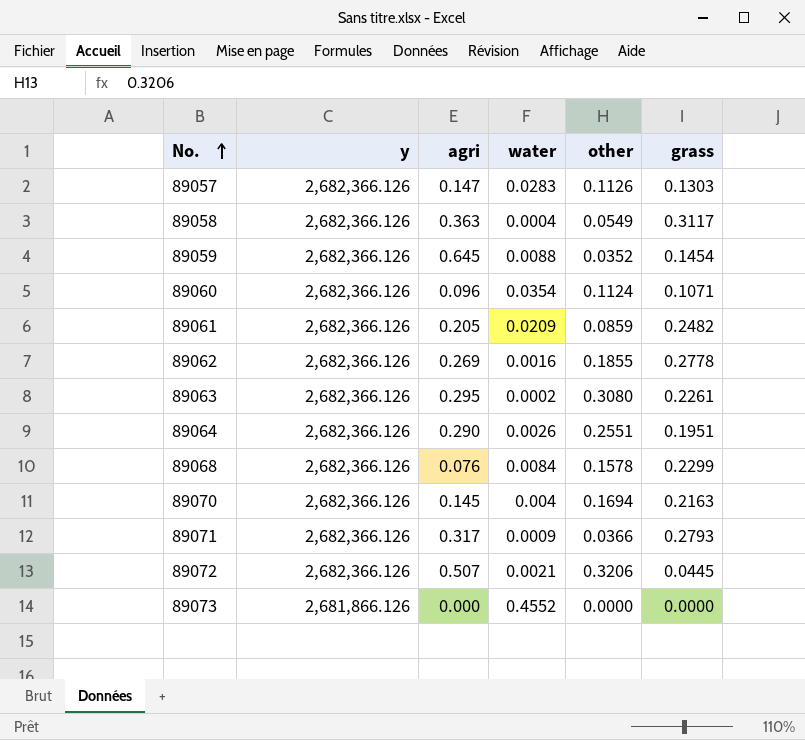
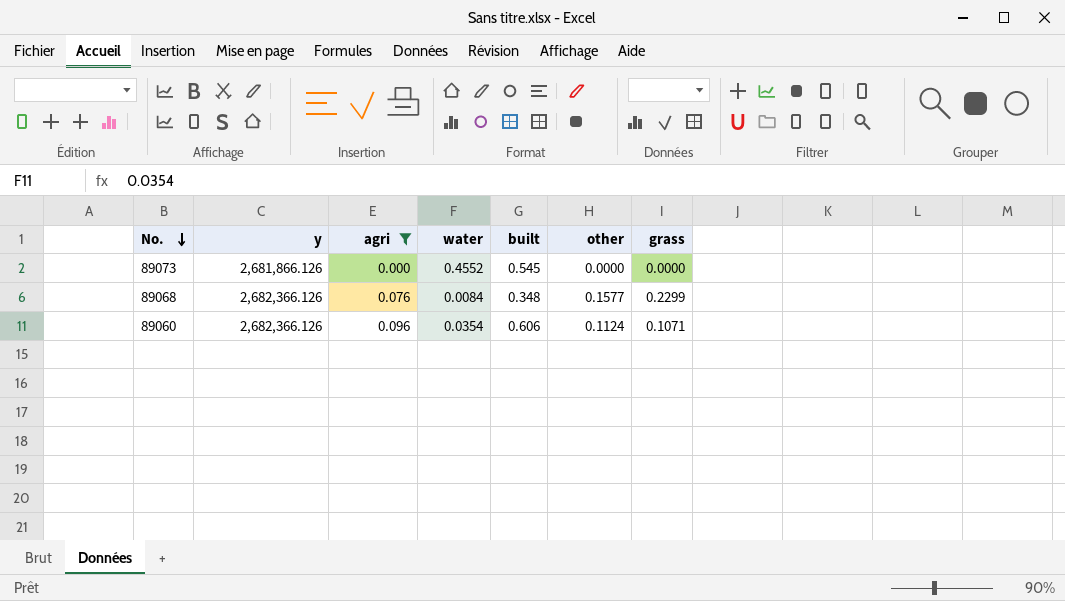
filter: none -> agri <= 0.096
row order: No. ascending -> No. descending
column built | position: none -> 5
89068 | other: 0.1578 -> 0.1577

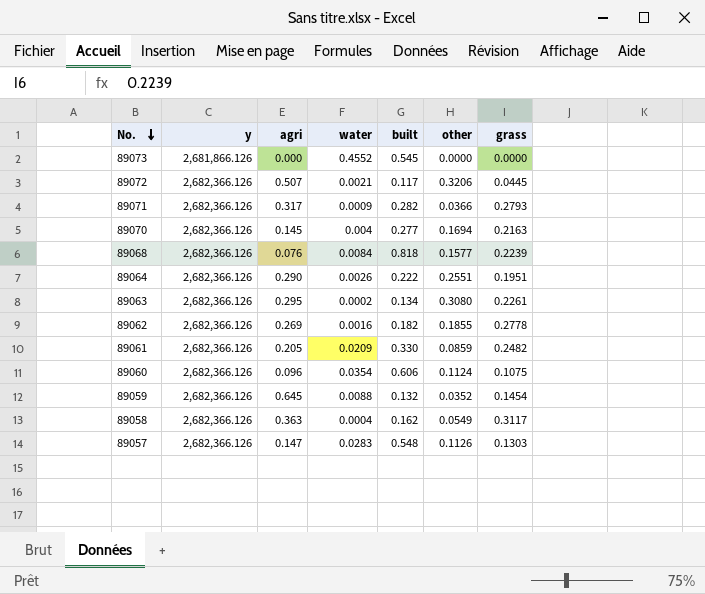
filter: agri <= 0.096 -> none
89068 | built: 0.348 -> 0.818
89068 | grass: 0.2299 -> 0.2239
89060 | grass: 0.1071 -> 0.1075

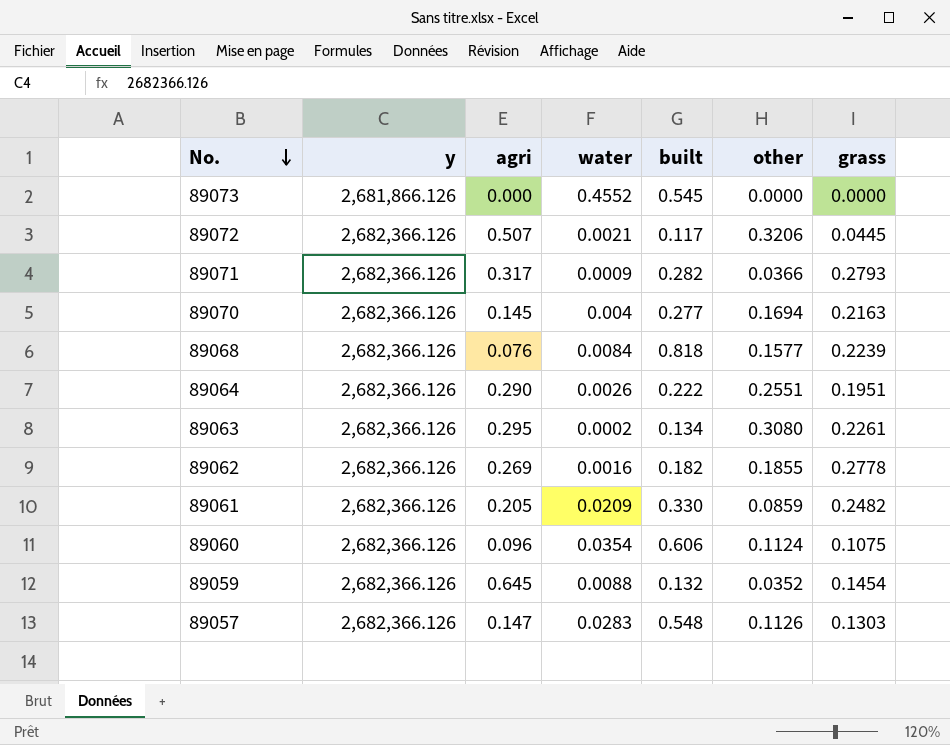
row 89058: 2,682,366.126 | 0.363 | 0.0004 | 0.162 | 0.0549 | 0.3117 -> none

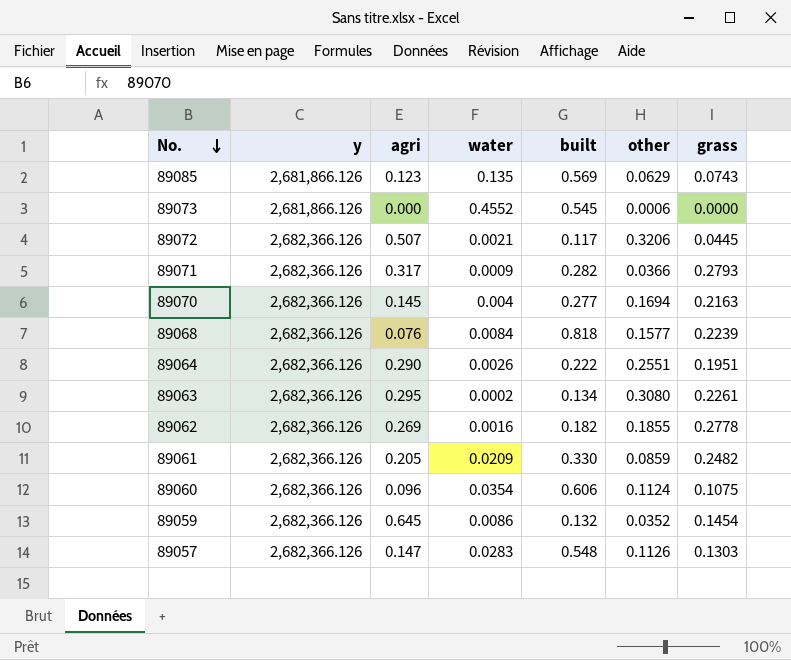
row 89085: none -> 2,681,866.126 | 0.123 | 0.135 | 0.569 | 0.0629 | 0.0743
89073 | other: 0.0000 -> 0.0006
89059 | water: 0.0088 -> 0.0086

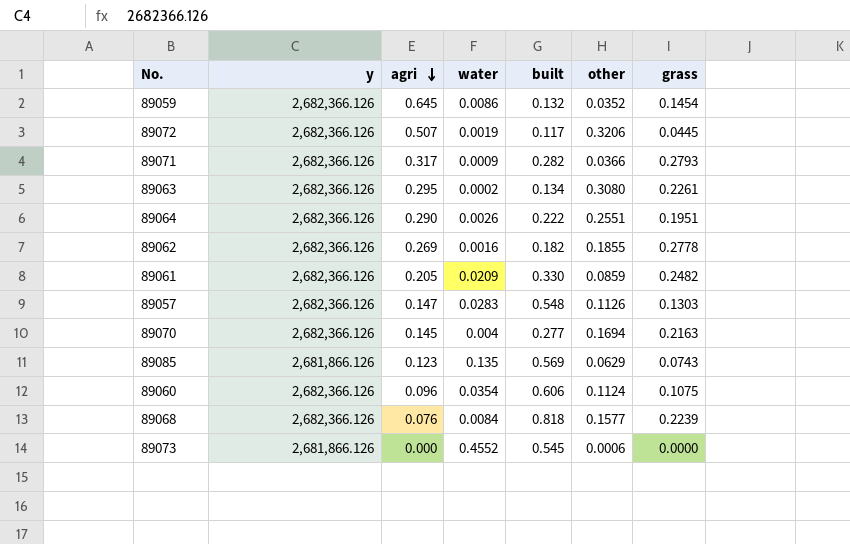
row order: No. descending -> agri descending
89072 | water: 0.0021 -> 0.0019

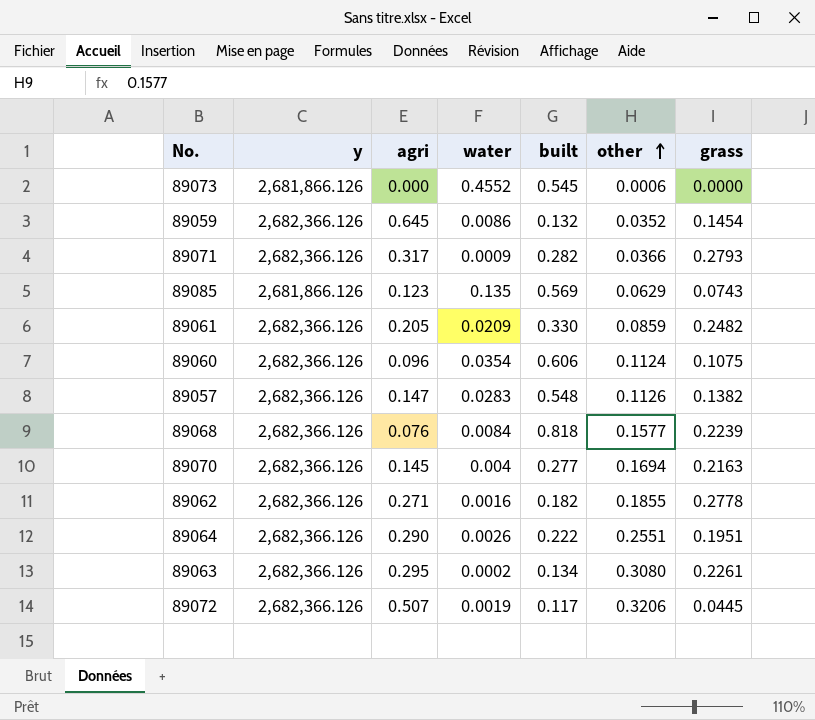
row order: agri descending -> other ascending
89057 | grass: 0.1303 -> 0.1382
89062 | agri: 0.269 -> 0.271

